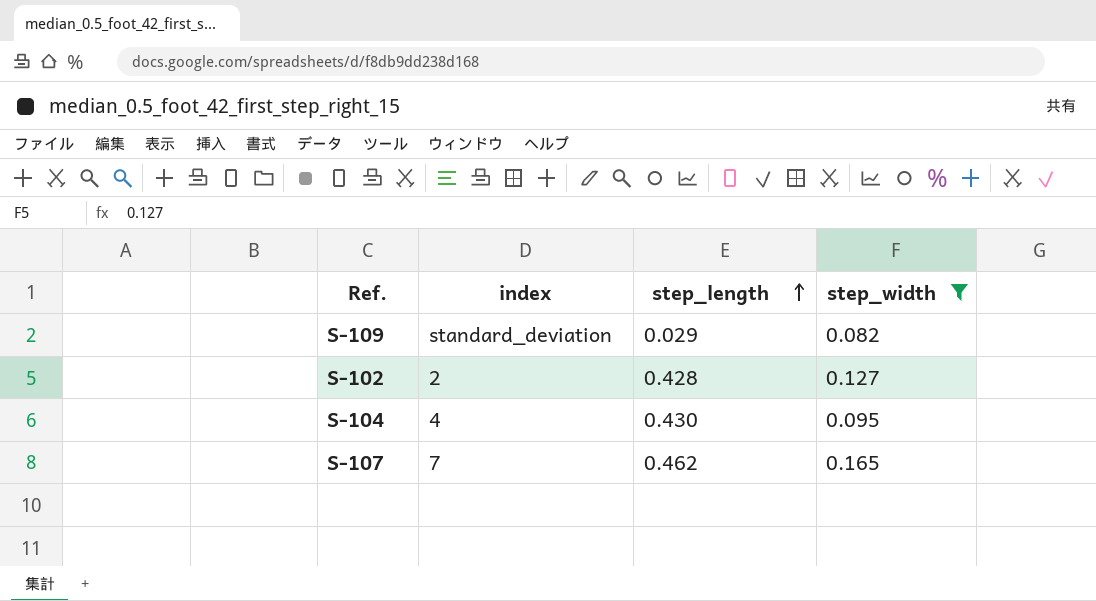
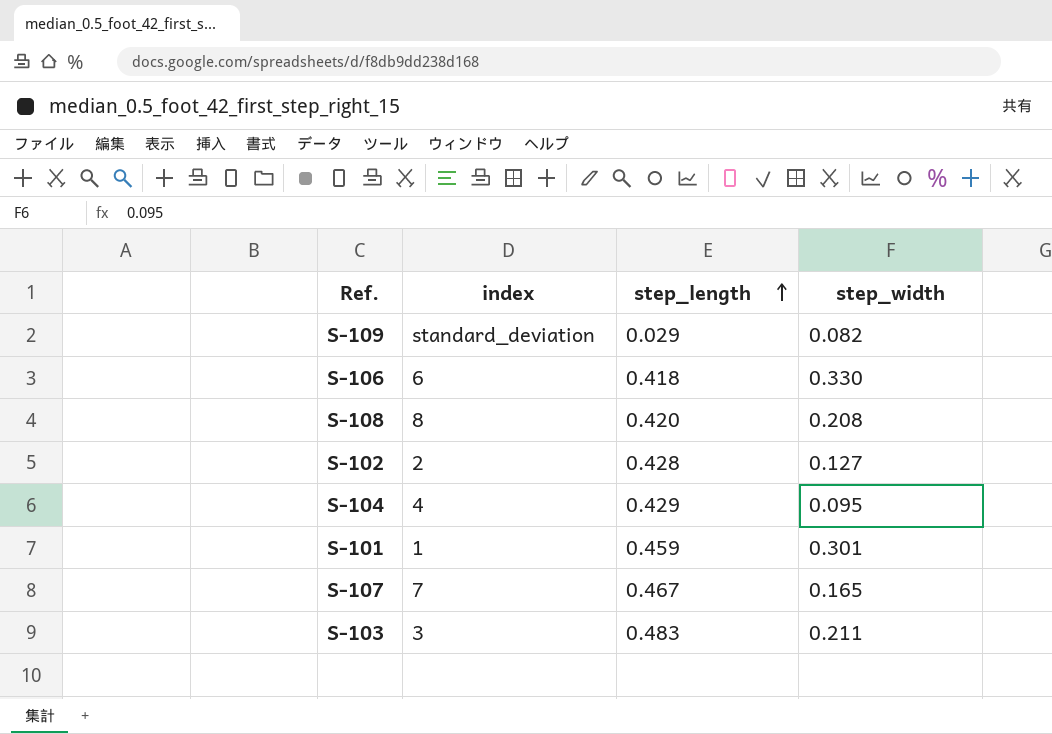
filter: step_width <= 0.165 -> none
S-104 | step_length: 0.430 -> 0.429
S-107 | step_length: 0.462 -> 0.467

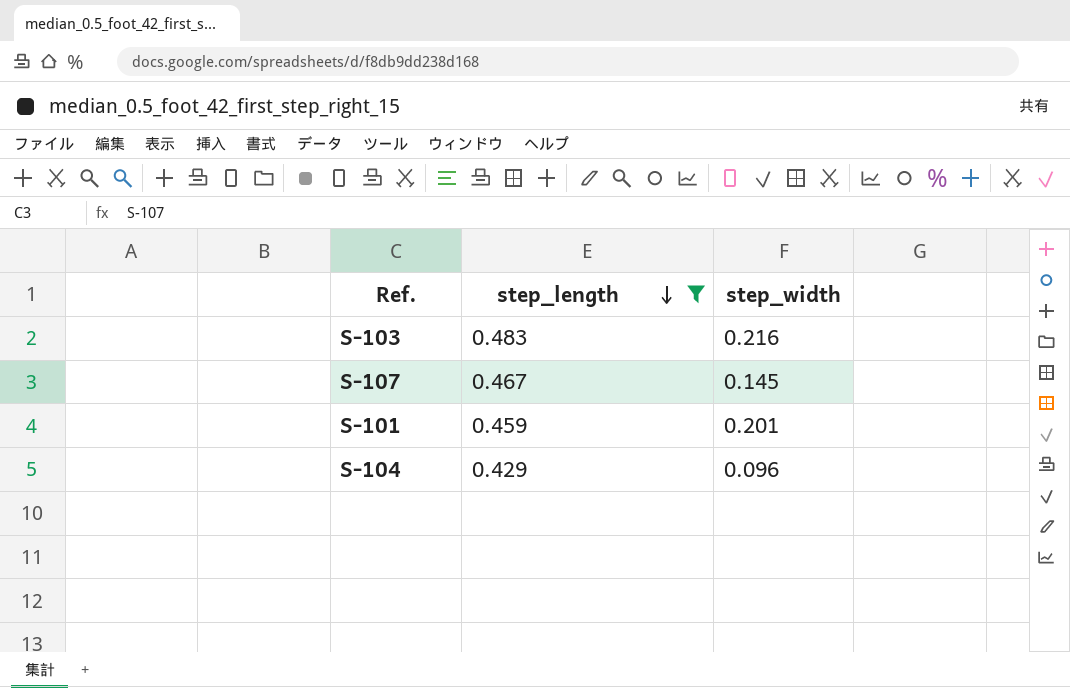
filter: none -> step_length >= 0.429
row order: step_length ascending -> step_length descending
column index | position: 2 -> none
S-103 | step_width: 0.211 -> 0.216
S-107 | step_width: 0.165 -> 0.145
S-101 | step_width: 0.301 -> 0.201
S-104 | step_width: 0.095 -> 0.096

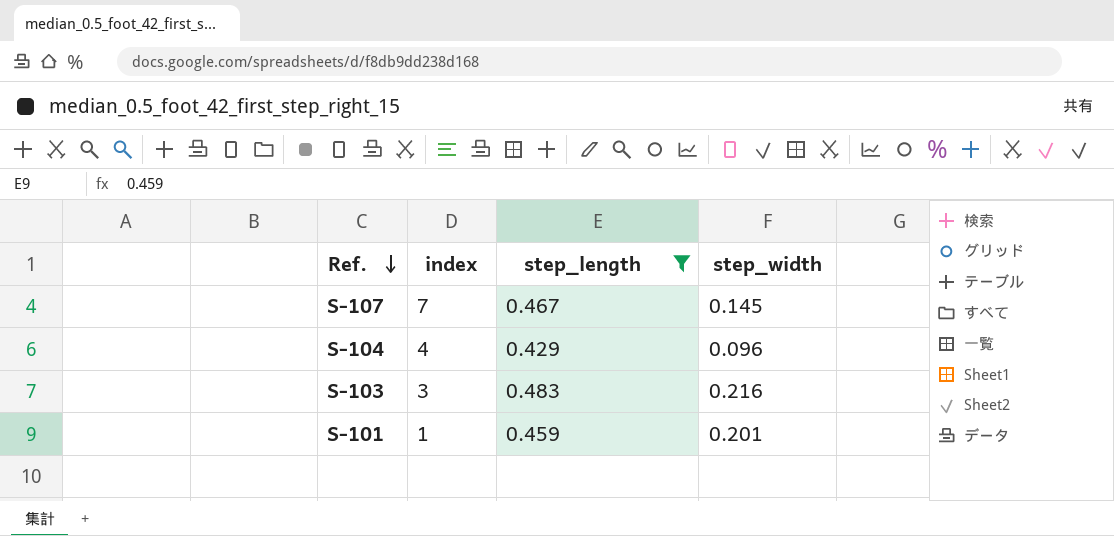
row order: step_length descending -> Ref. descending
column index | position: none -> 2

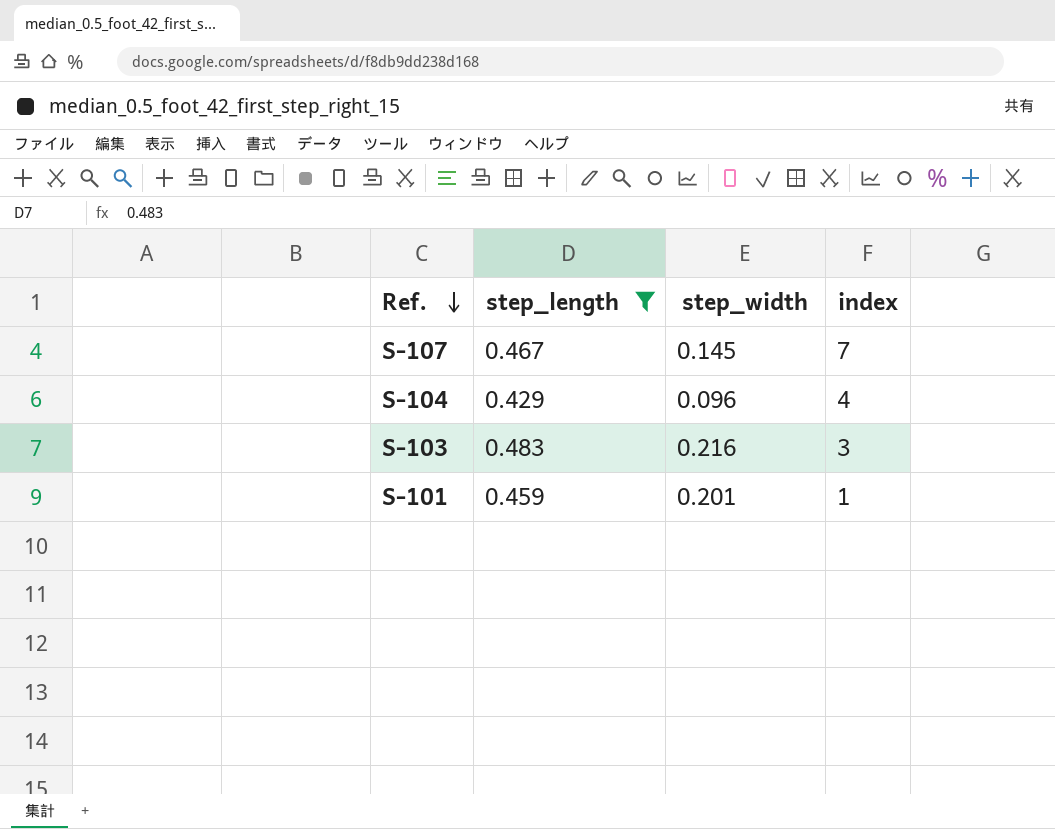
column index | position: 2 -> 4

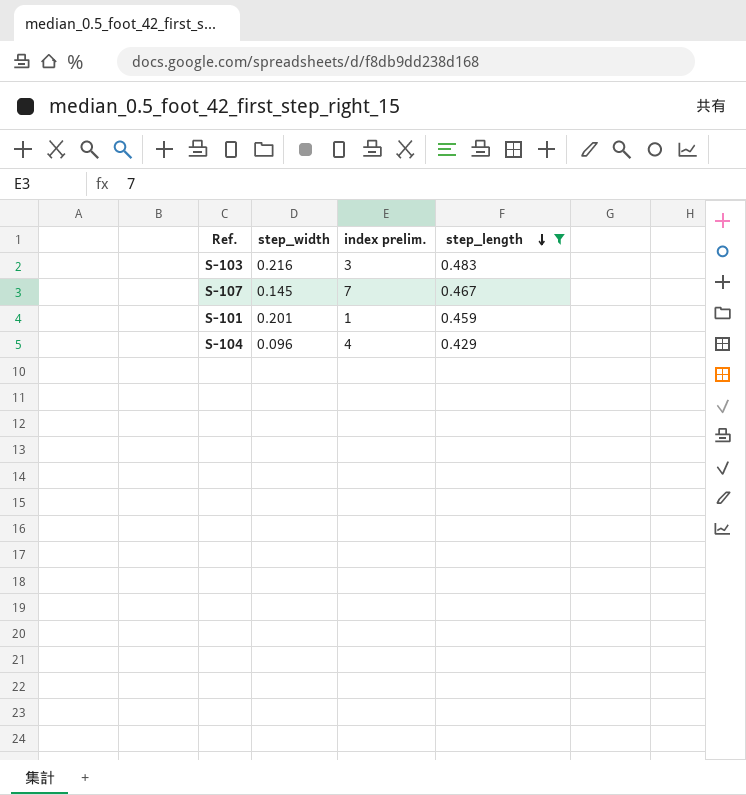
row order: Ref. descending -> step_length descending
column name: index -> index prelim.
column step_length | position: 2 -> 4

